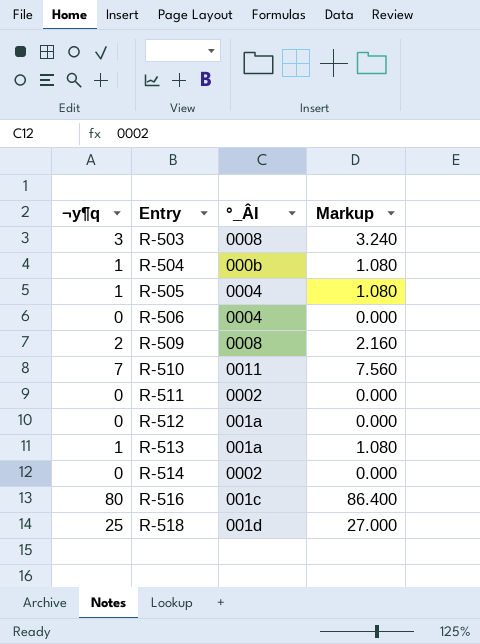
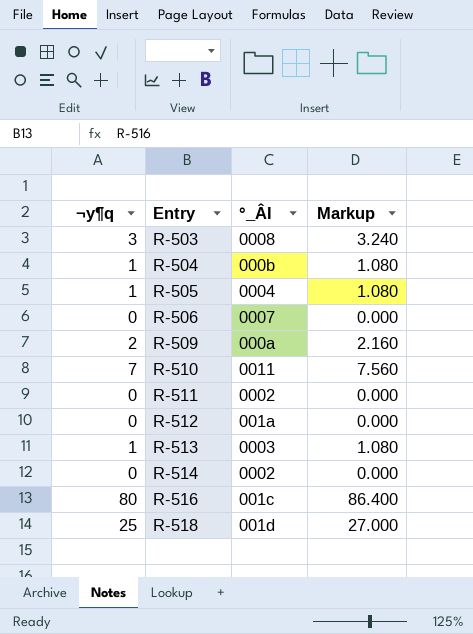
R-506 | °_ÂI: 0004 -> 0007
R-509 | °_ÂI: 0008 -> 000a
R-513 | °_ÂI: 001a -> 0003

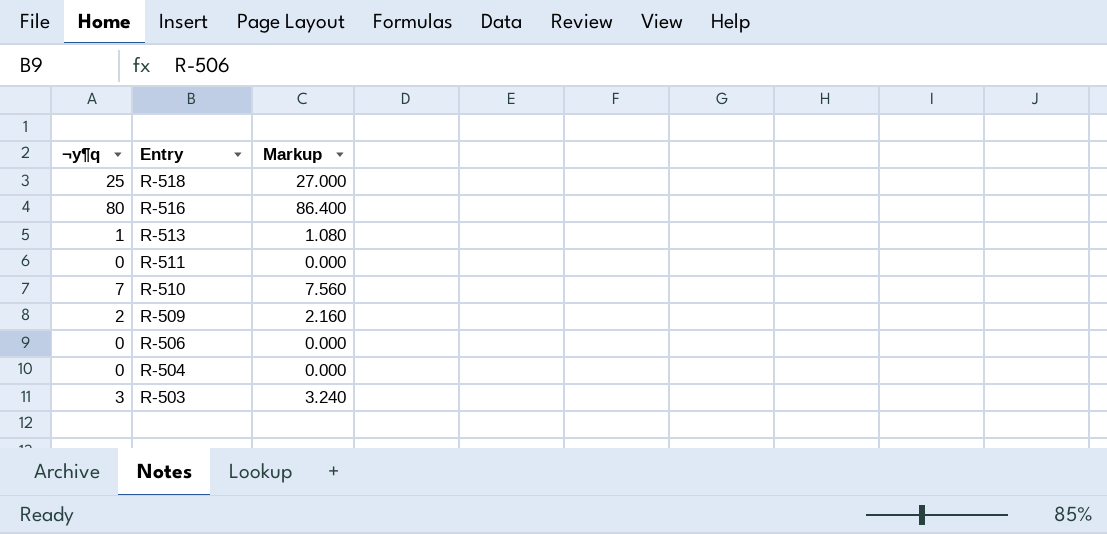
row order: Entry ascending -> Entry descending
column °_ÂI | position: 3 -> none
row R-505: 1 | 0004 | 1.080 -> none
row R-512: 0 | 001a | 0.000 -> none
row R-514: 0 | 0002 | 0.000 -> none
R-504 | ¬y¶q: 1 -> 0
R-504 | Markup: 1.080 -> 0.000

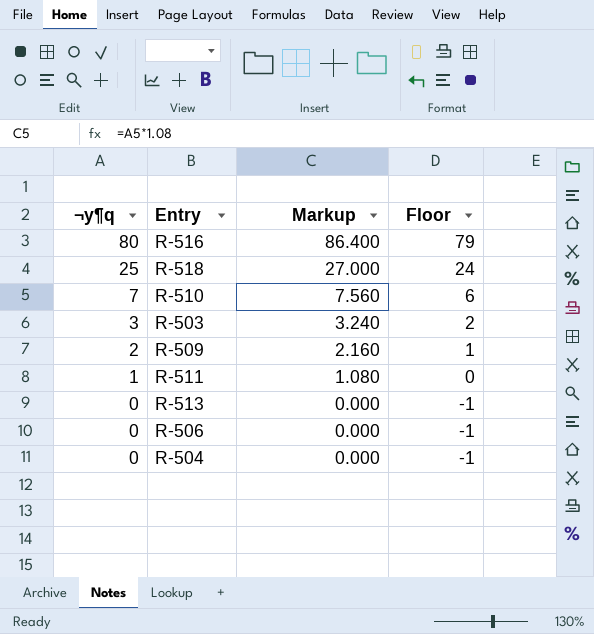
row order: Entry descending -> ¬y¶q descending
column Floor | formula: none -> [¬y¶q] - 1
R-511 | ¬y¶q: 0 -> 1
R-511 | Markup: 0.000 -> 1.080
R-513 | ¬y¶q: 1 -> 0
R-513 | Markup: 1.080 -> 0.000

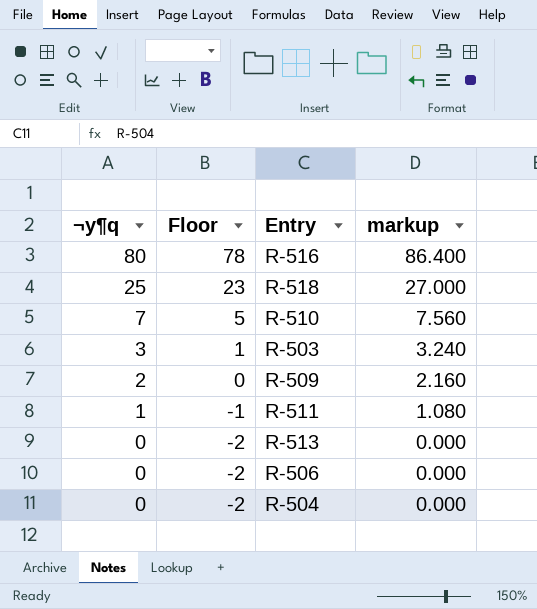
column Floor | formula: [¬y¶q] - 1 -> [¬y¶q] - 2
column Floor | position: 4 -> 2
column name: Markup -> markup

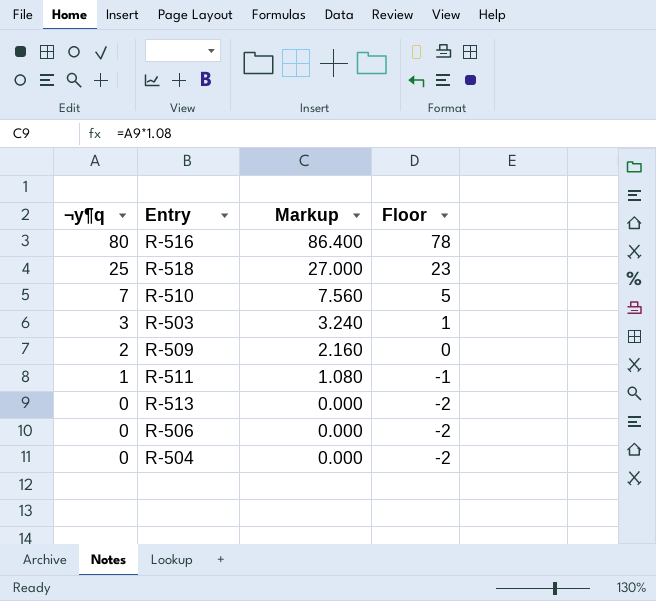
column name: markup -> Markup
column Floor | position: 2 -> 4

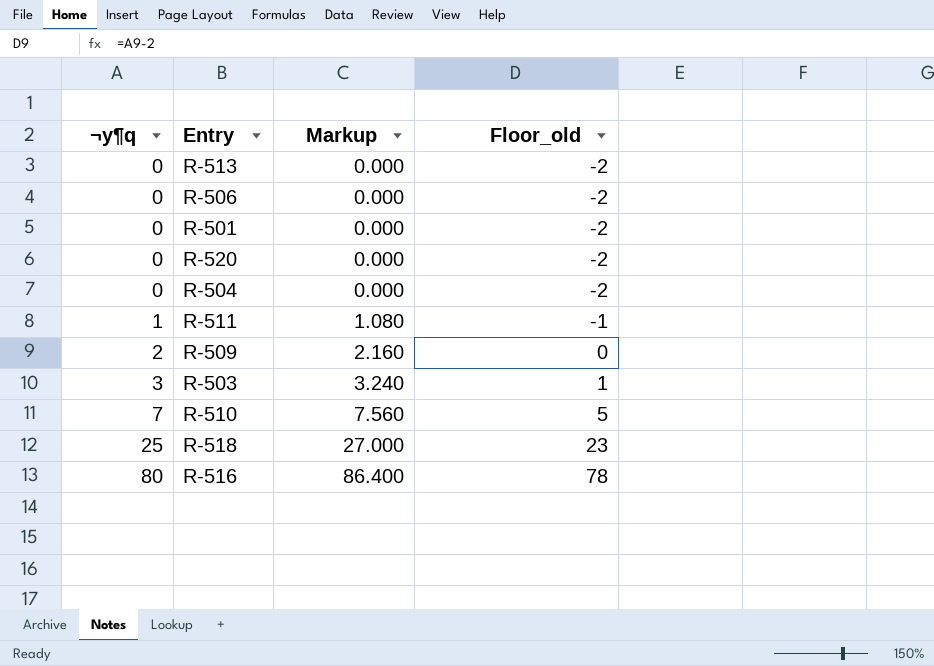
row order: ¬y¶q descending -> ¬y¶q ascending
column name: Floor -> Floor_old
row R-501: none -> 0 | 0.000 | -2
row R-520: none -> 0 | 0.000 | -2

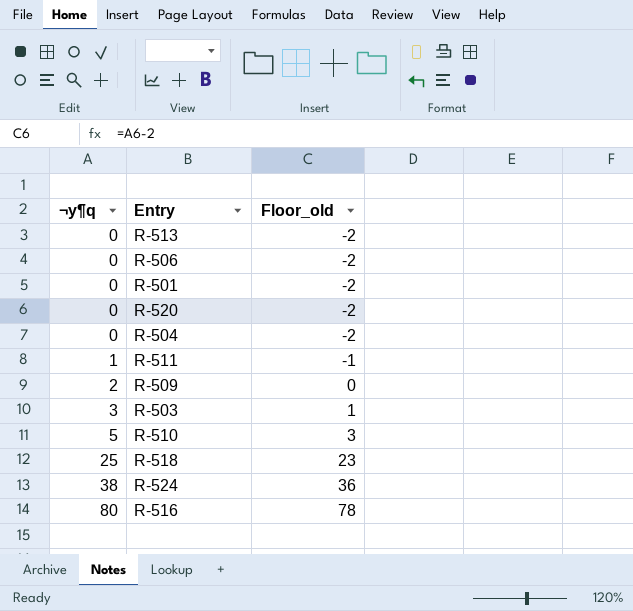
column Markup | formula: [¬y¶q] * 1.08 -> none
R-510 | ¬y¶q: 7 -> 5
R-510 | Floor_old: 5 -> 3
row R-524: none -> 38 | 36

